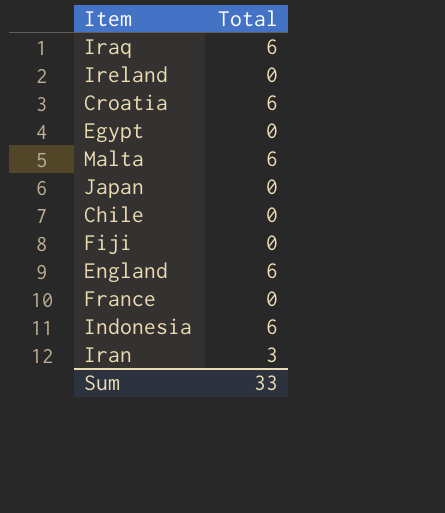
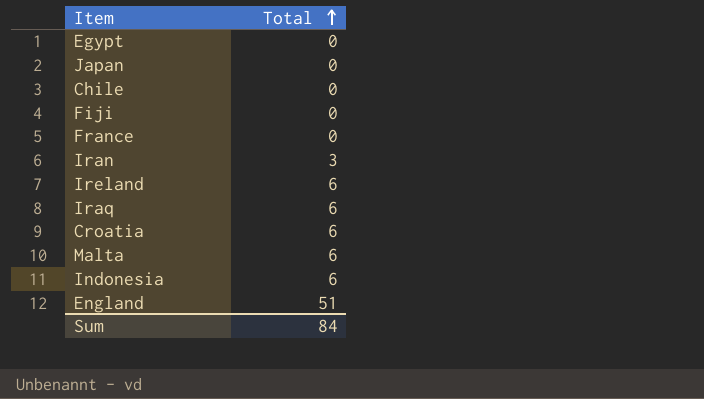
row order: none -> Total ascending
Ireland | Total: 0 -> 6
England | Total: 6 -> 51
Sum | Total: 33 -> 84

